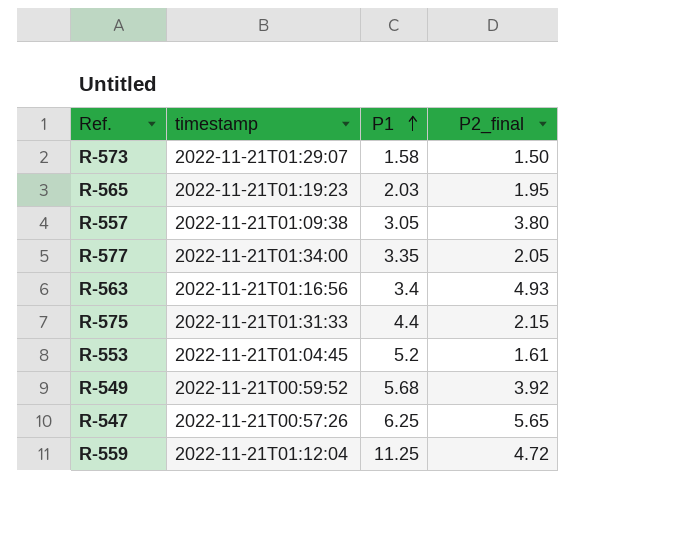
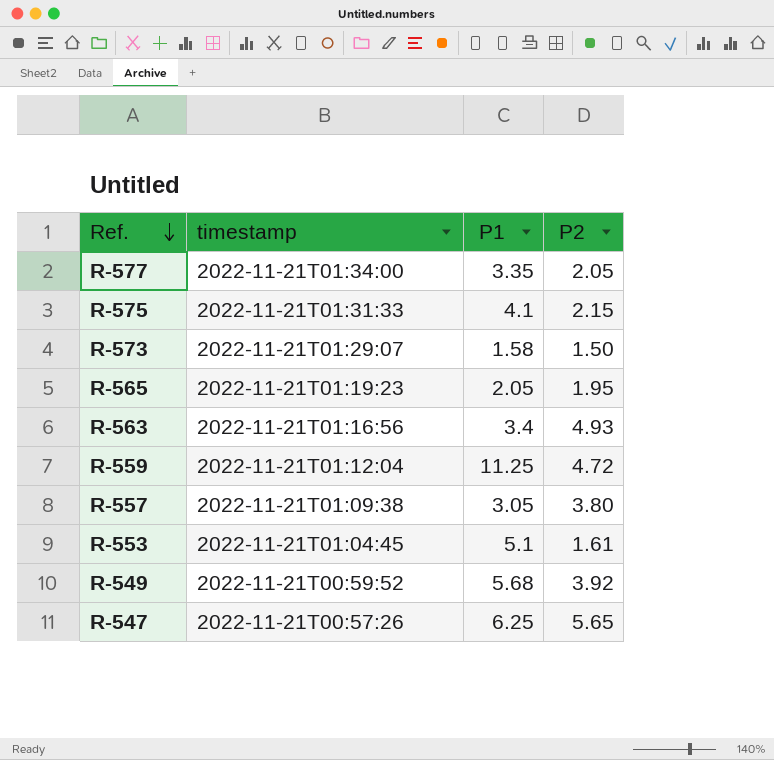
row order: P1 ascending -> Ref. descending
column name: P2_final -> P2
R-575 | P1: 4.4 -> 4.1
R-565 | P1: 2.03 -> 2.05
R-553 | P1: 5.2 -> 5.1

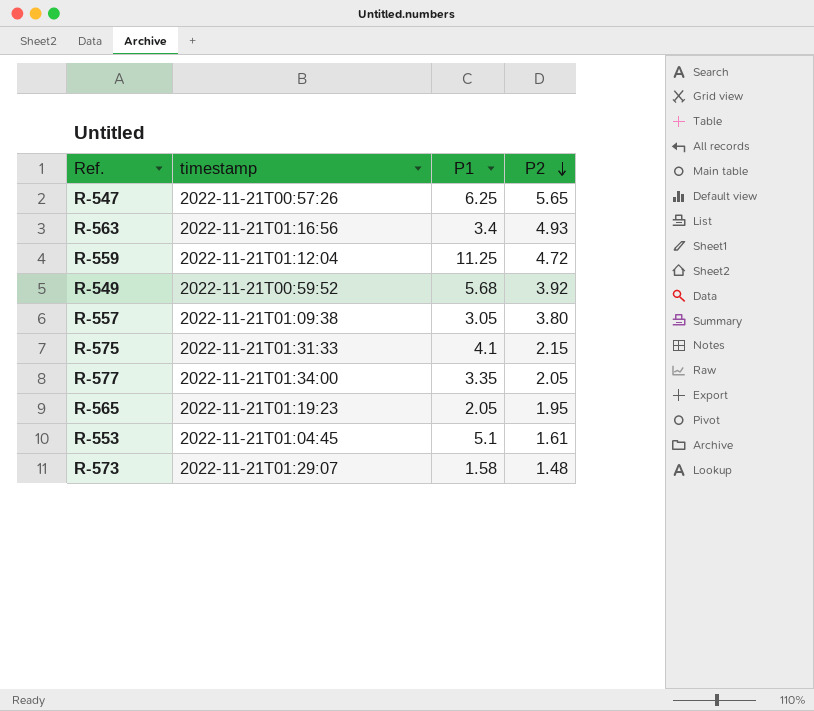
row order: Ref. descending -> P2 descending
R-573 | P2: 1.50 -> 1.48

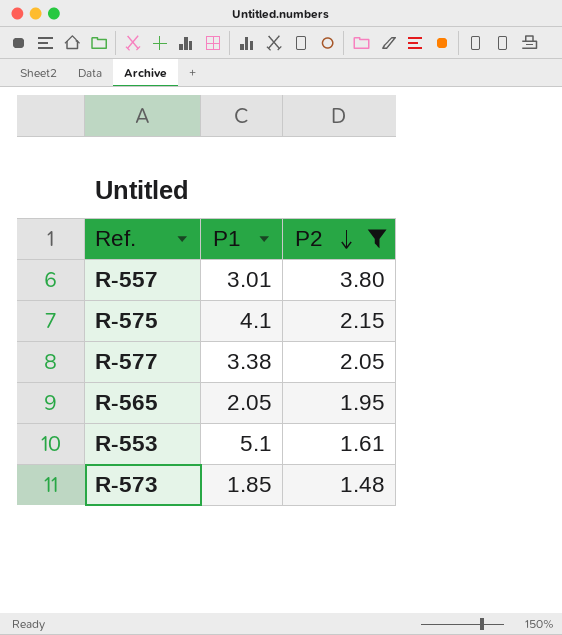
filter: none -> P2 <= 3.80
column timestamp | position: 2 -> none
R-557 | P1: 3.05 -> 3.01
R-577 | P1: 3.35 -> 3.38
R-573 | P1: 1.58 -> 1.85

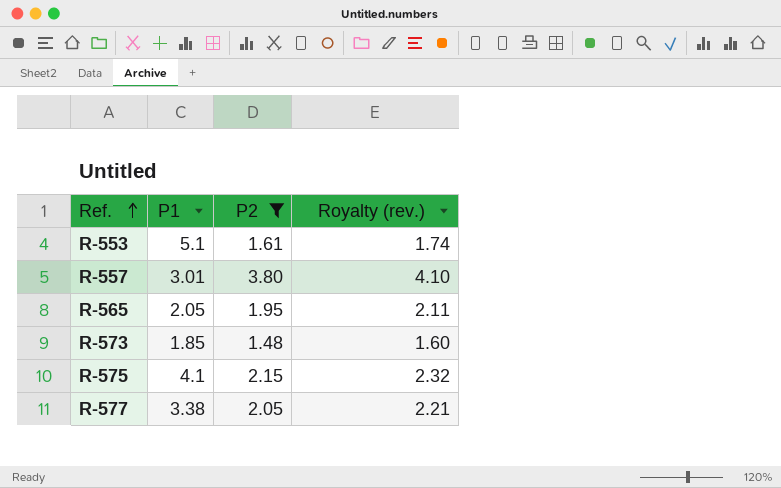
row order: P2 descending -> Ref. ascending
column Royalty (rev.) | formula: none -> [P2] * 1.08

